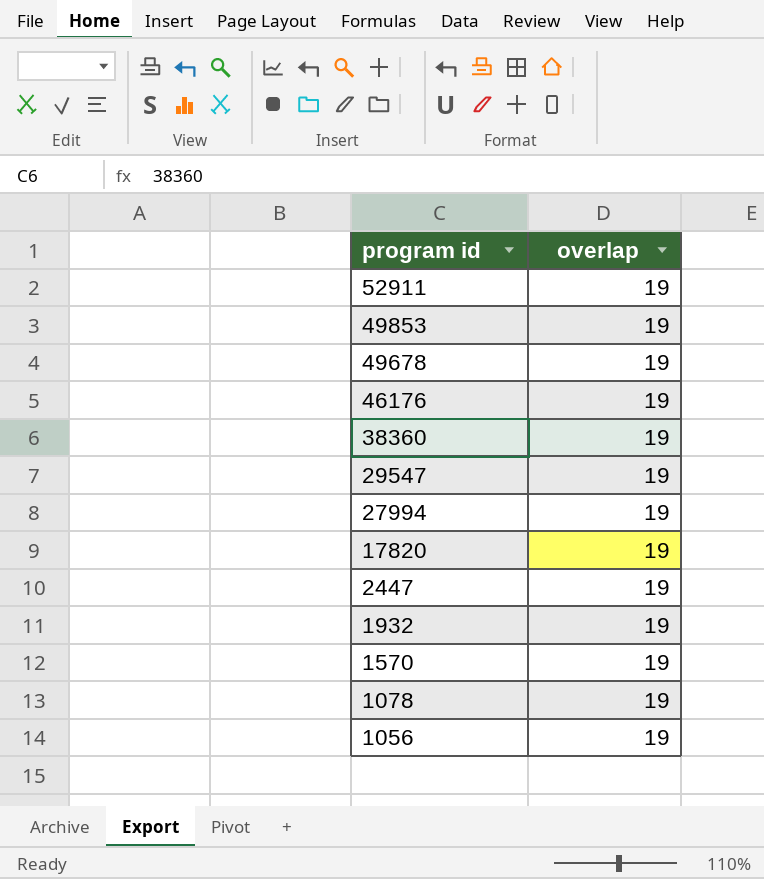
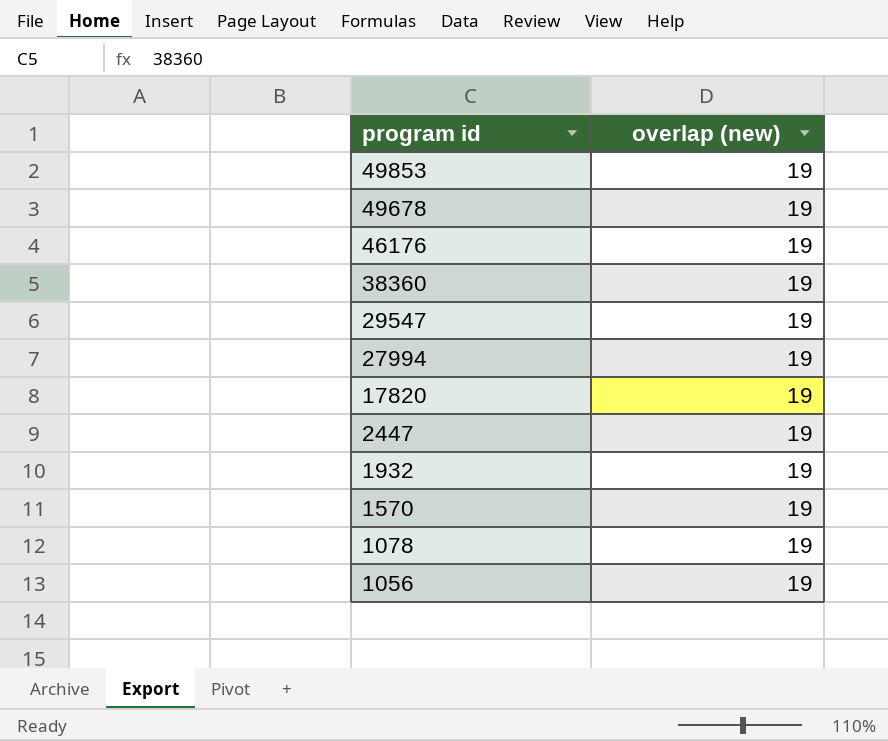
column name: overlap -> overlap (new)
row 52911: 19 -> none

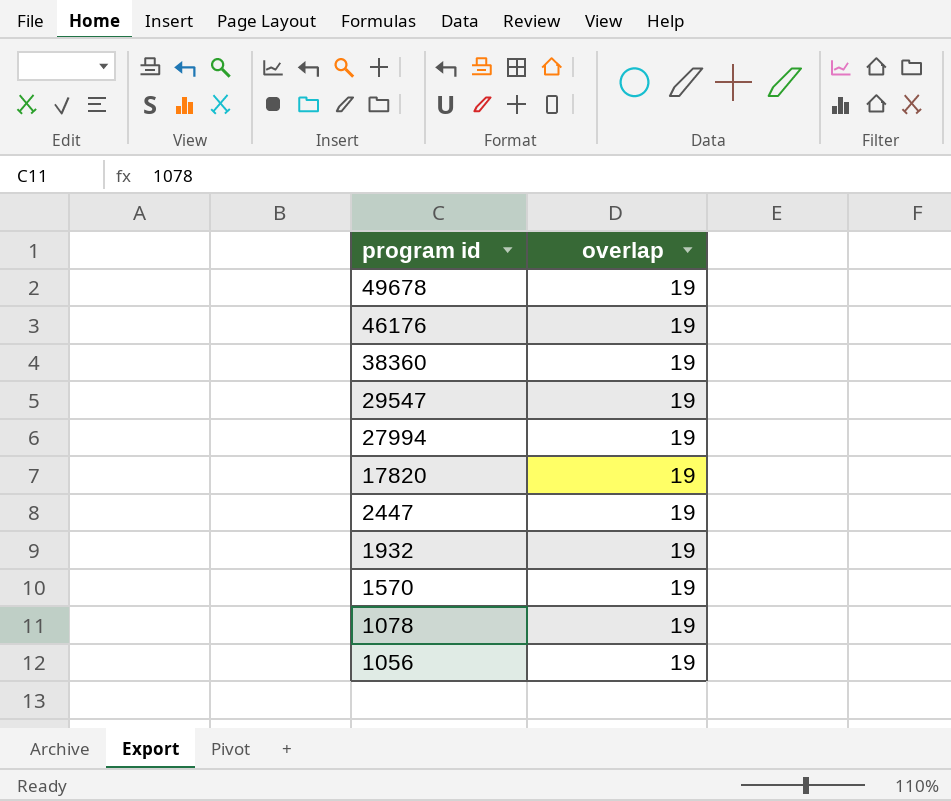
column name: overlap (new) -> overlap
row 49853: 19 -> none

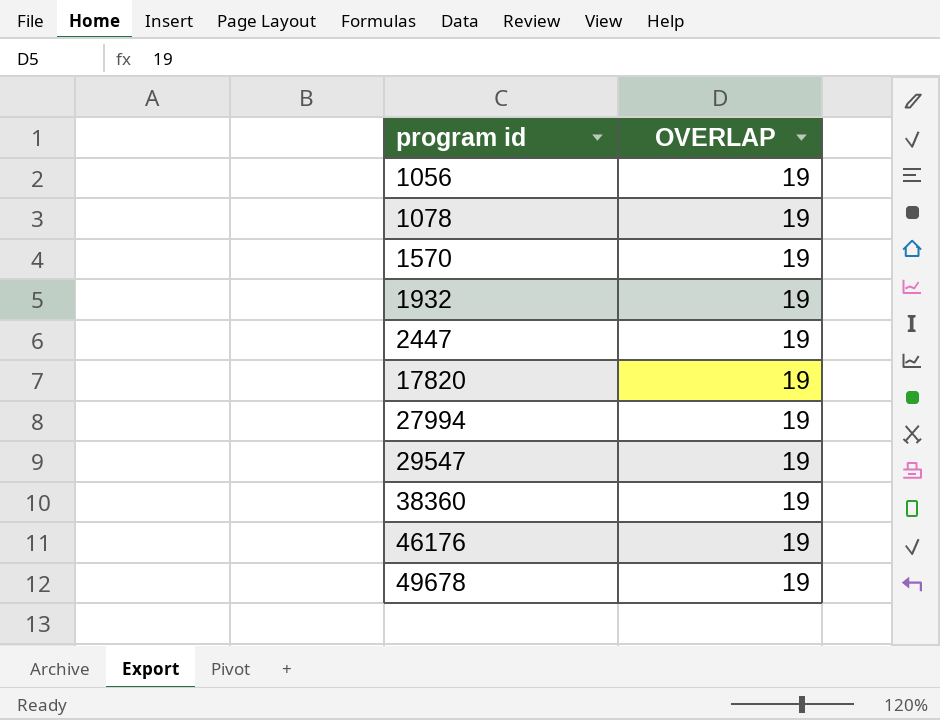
row order: program id descending -> program id ascending
column name: overlap -> OVERLAP

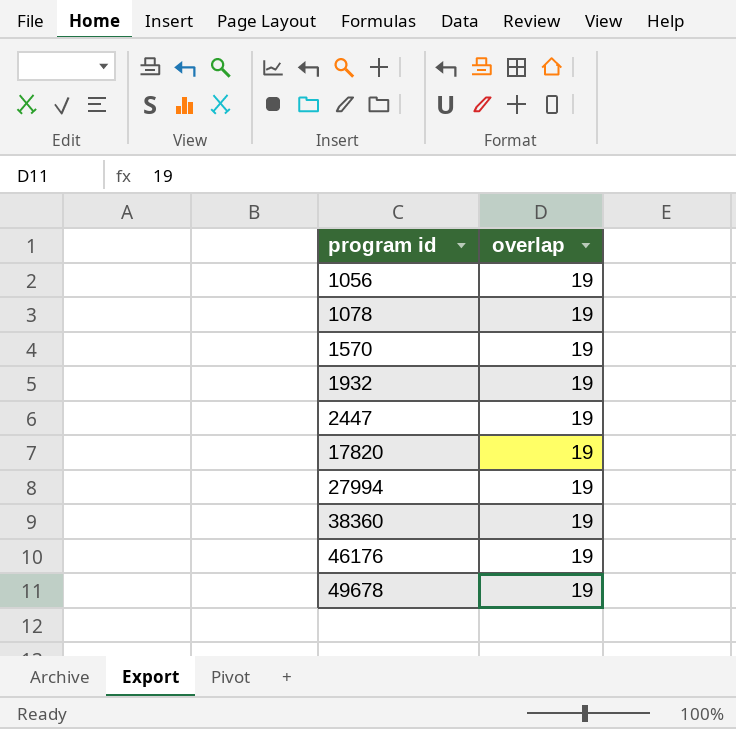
column name: OVERLAP -> overlap
row 29547: 19 -> none

